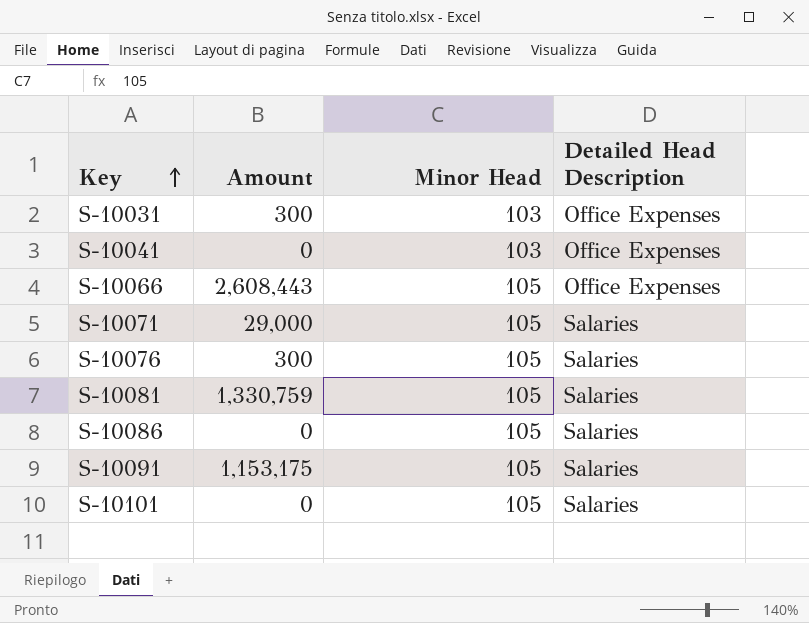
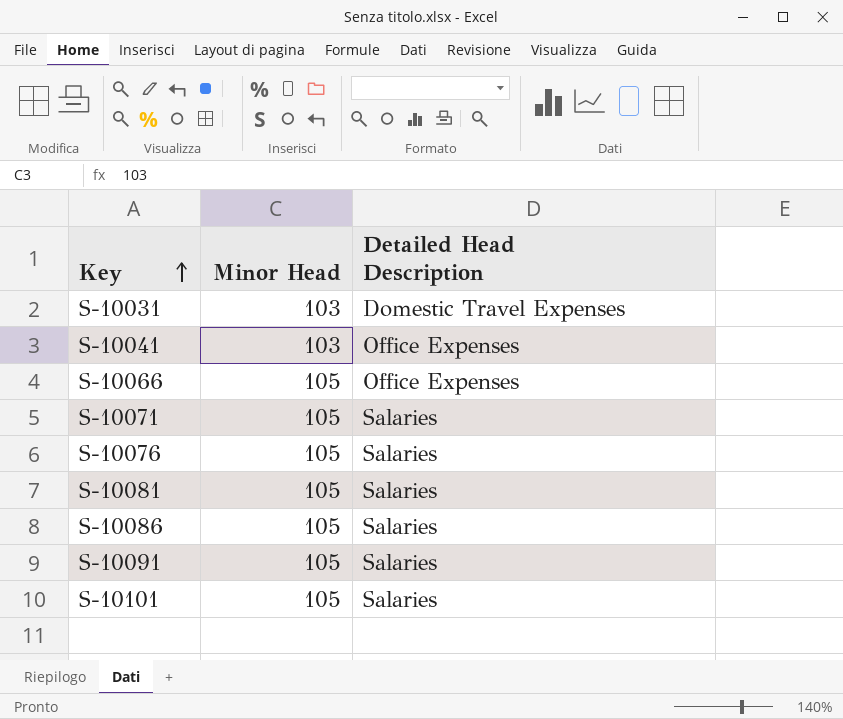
column Amount | position: 2 -> none
S-10031 | Detailed Head Description: Office Expenses -> Domestic Travel Expenses

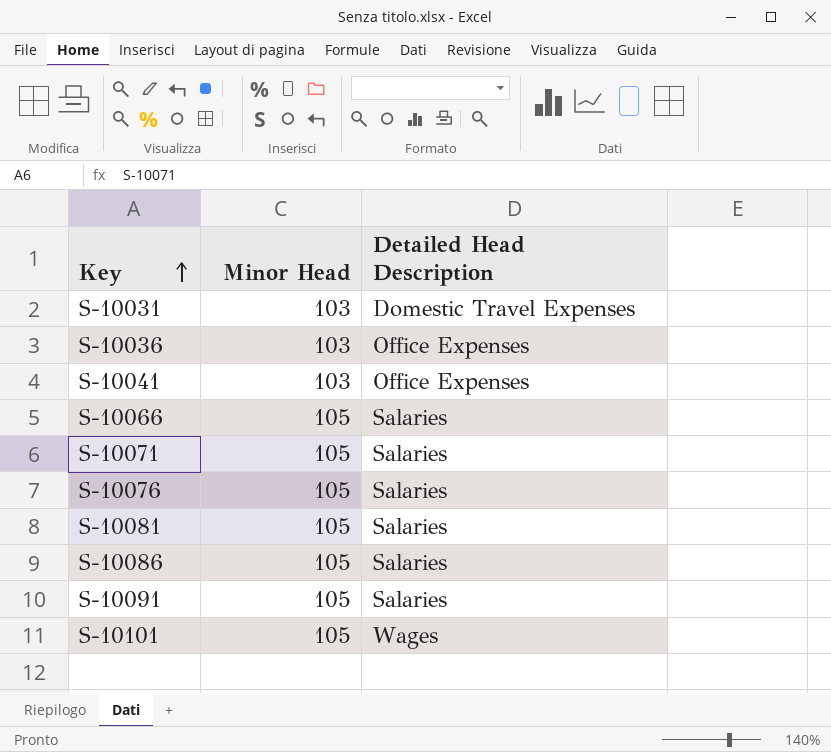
row S-10036: none -> 103 | Office Expenses
S-10066 | Detailed Head Description: Office Expenses -> Salaries
S-10101 | Detailed Head Description: Salaries -> Wages

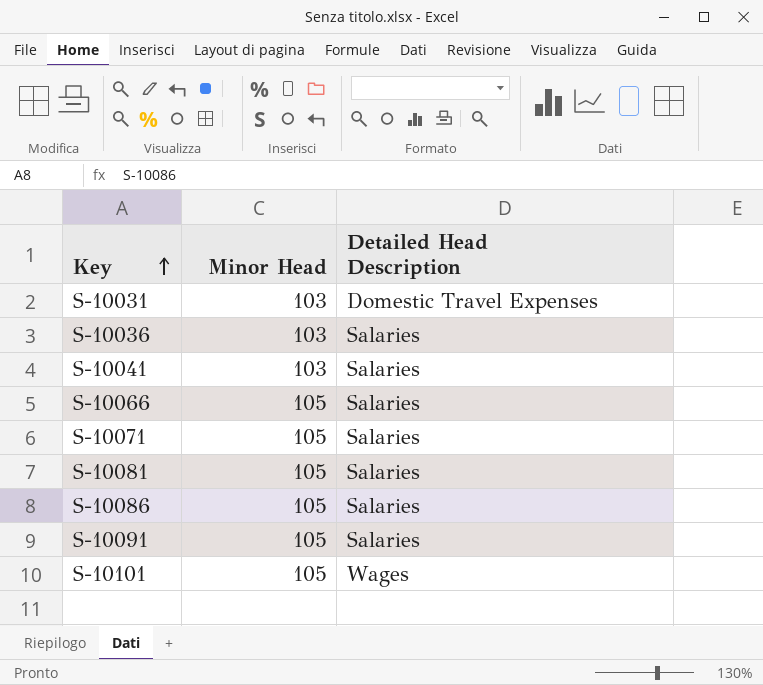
row S-10076: 105 | Salaries -> none
S-10036 | Detailed Head Description: Office Expenses -> Salaries
S-10041 | Detailed Head Description: Office Expenses -> Salaries

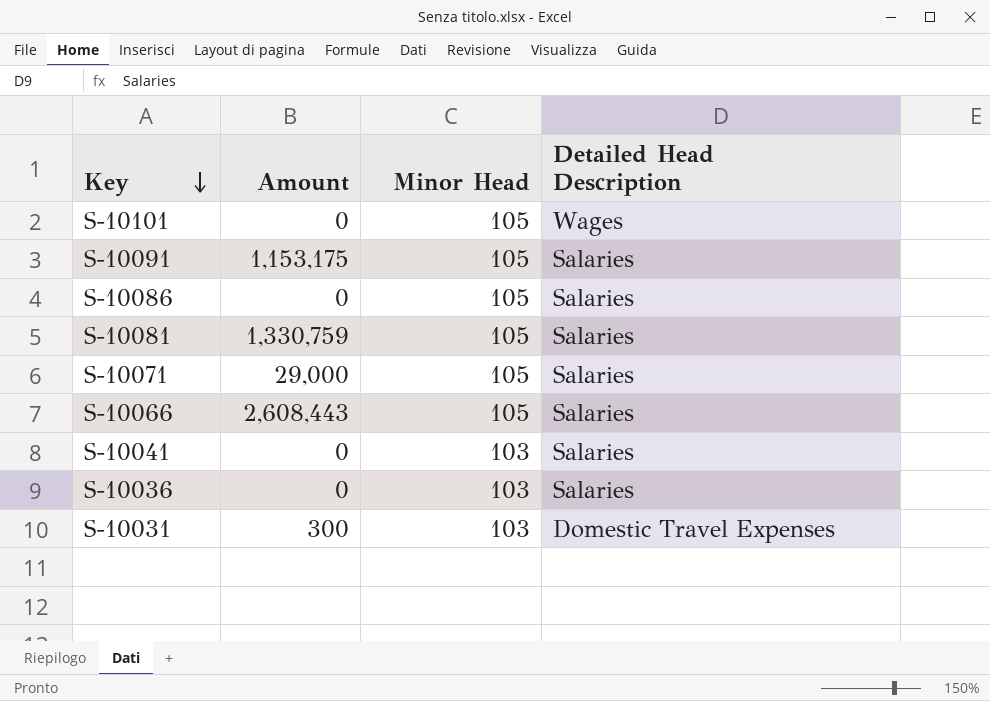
row order: Key ascending -> Key descending
column Amount | position: none -> 2

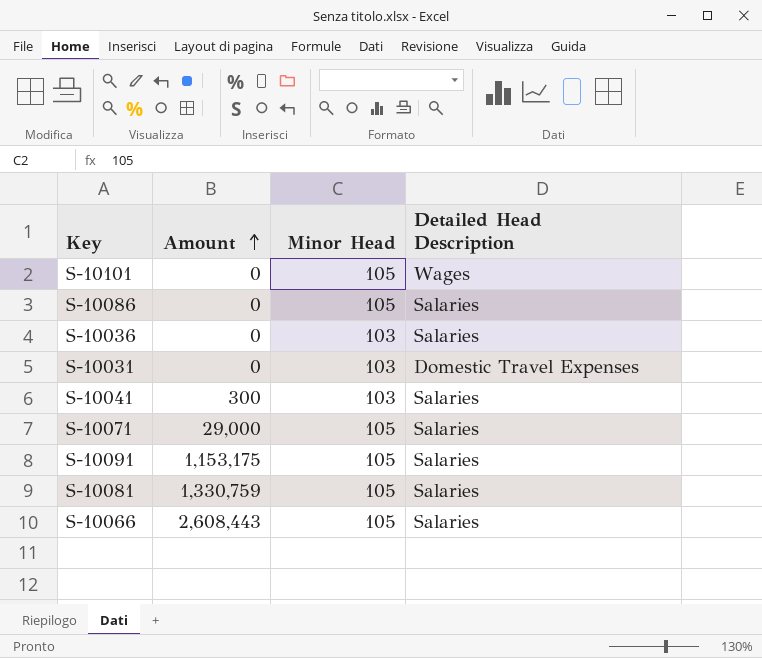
row order: Key descending -> Amount ascending
S-10031 | Amount: 300 -> 0
S-10041 | Amount: 0 -> 300

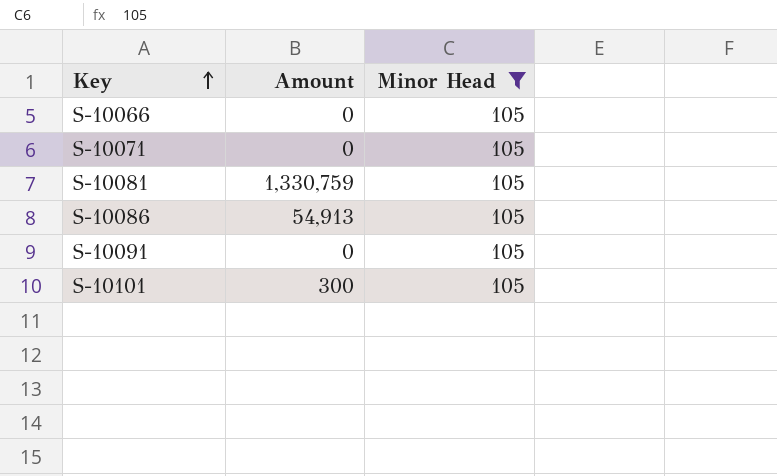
filter: none -> Minor Head = 105
row order: Amount ascending -> Key ascending
column Detailed Head Description | position: 4 -> none
S-10066 | Amount: 2,608,443 -> 0
S-10071 | Amount: 29,000 -> 0
S-10086 | Amount: 0 -> 54,913
S-10091 | Amount: 1,153,175 -> 0
S-10101 | Amount: 0 -> 300

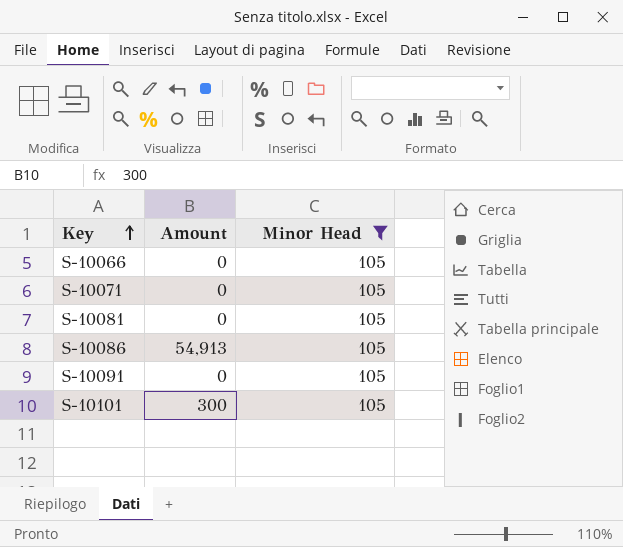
S-10081 | Amount: 1,330,759 -> 0

